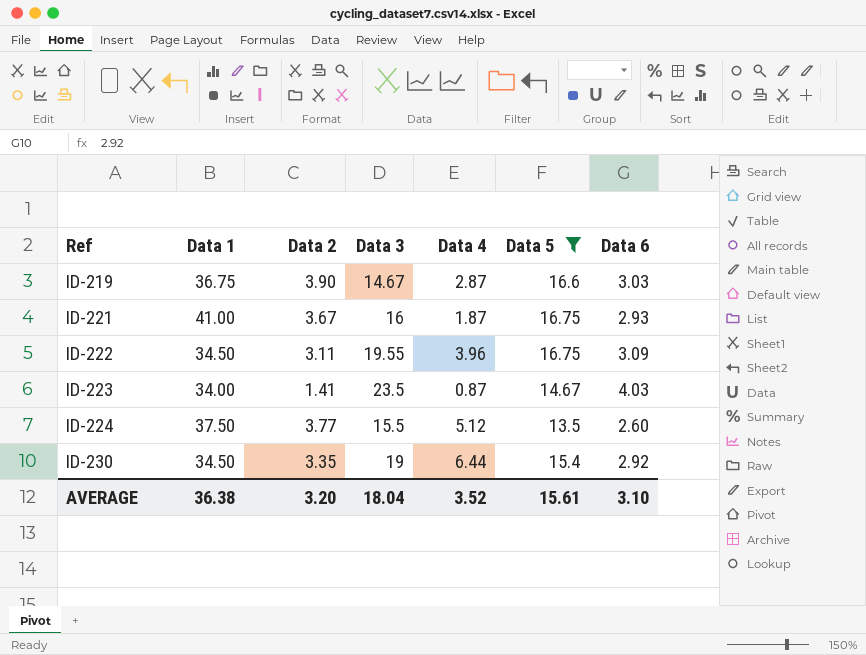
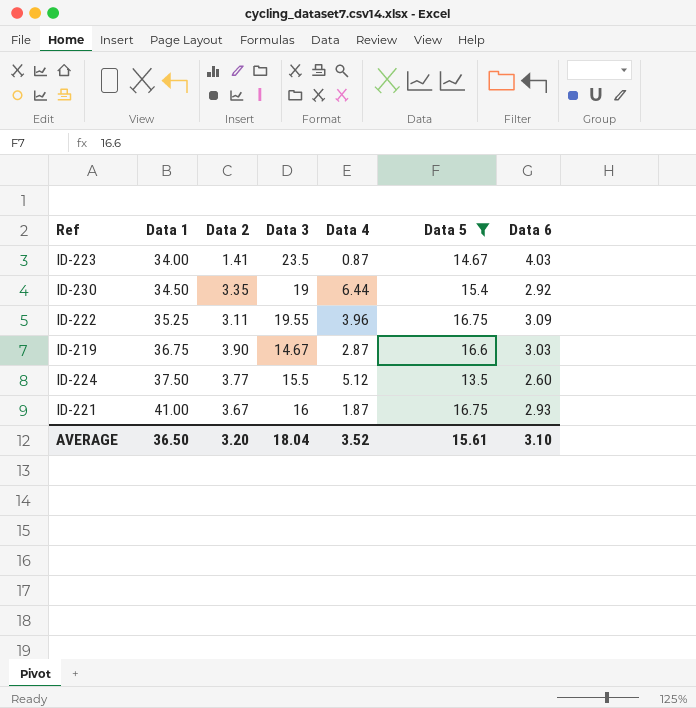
row order: Ref ascending -> Data 1 ascending
ID-222 | Data 1: 34.50 -> 35.25
AVERAGE | Data 1: 36.38 -> 36.50

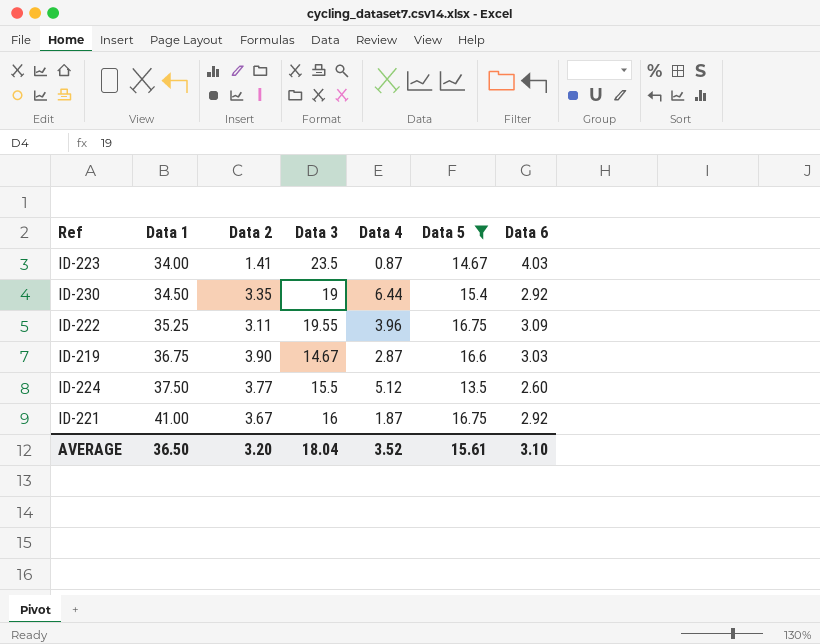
ID-221 | Data 6: 2.93 -> 2.92

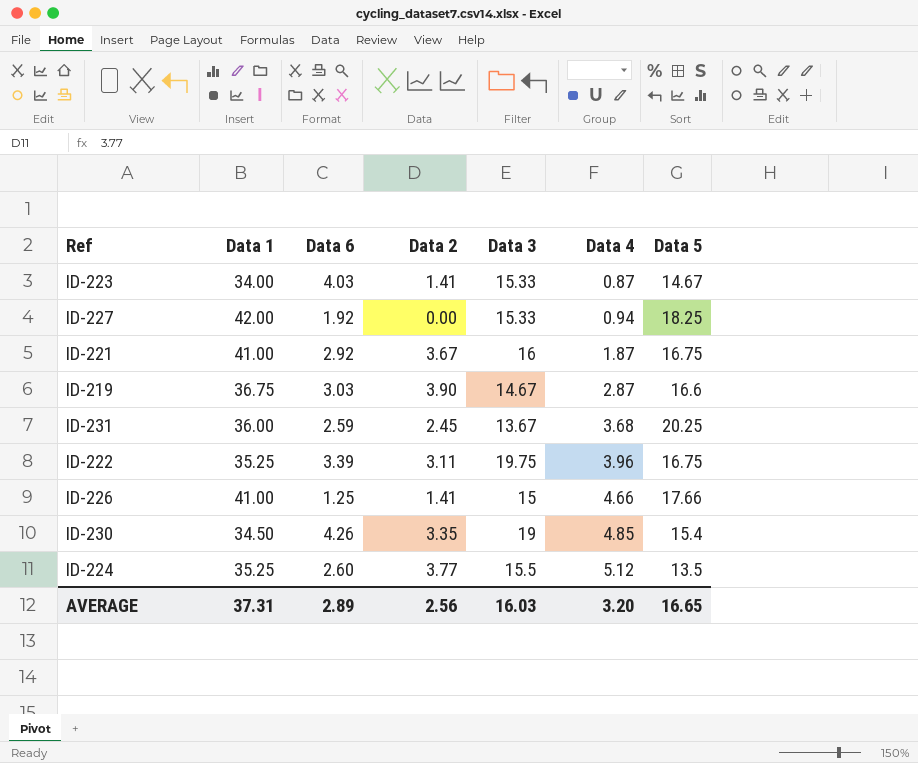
filter: Data 5 <= 16.75 -> none
row order: Data 1 ascending -> Data 4 ascending
column Data 6 | position: 7 -> 3
ID-223 | Data 3: 23.5 -> 15.33
ID-222 | Data 6: 3.09 -> 3.39
ID-222 | Data 3: 19.55 -> 19.75
ID-230 | Data 6: 2.92 -> 4.26
ID-230 | Data 4: 6.44 -> 4.85
ID-224 | Data 1: 37.50 -> 35.25
AVERAGE | Data 1: 36.50 -> 37.31
AVERAGE | Data 6: 3.10 -> 2.89
AVERAGE | Data 2: 3.20 -> 2.56
AVERAGE | Data 3: 18.04 -> 16.03
AVERAGE | Data 4: 3.52 -> 3.20
AVERAGE | Data 5: 15.61 -> 16.65

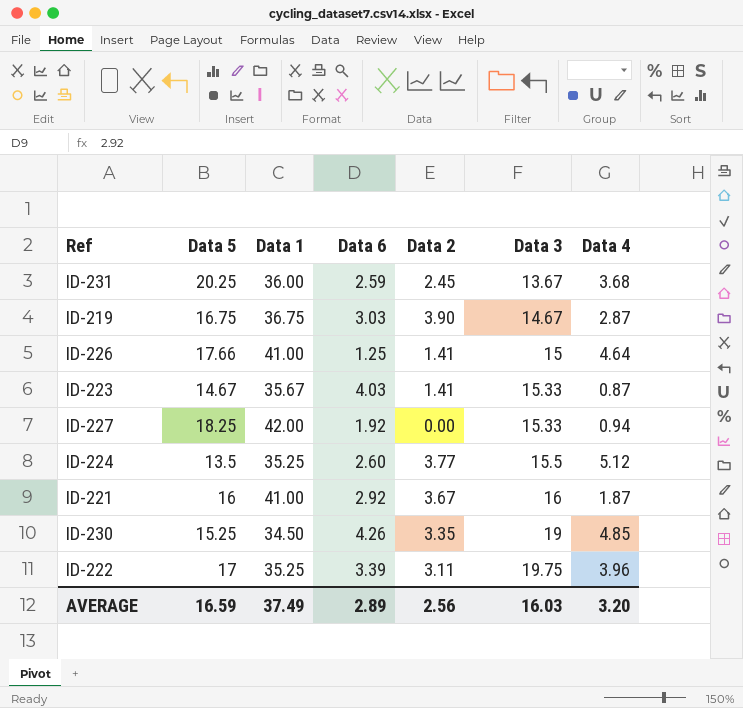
row order: Data 4 ascending -> Data 3 ascending
column Data 5 | position: 7 -> 2
ID-219 | Data 5: 16.6 -> 16.75
ID-226 | Data 4: 4.66 -> 4.64
ID-223 | Data 1: 34.00 -> 35.67
ID-221 | Data 5: 16.75 -> 16
ID-230 | Data 5: 15.4 -> 15.25
ID-222 | Data 5: 16.75 -> 17
AVERAGE | Data 5: 16.65 -> 16.59
AVERAGE | Data 1: 37.31 -> 37.49

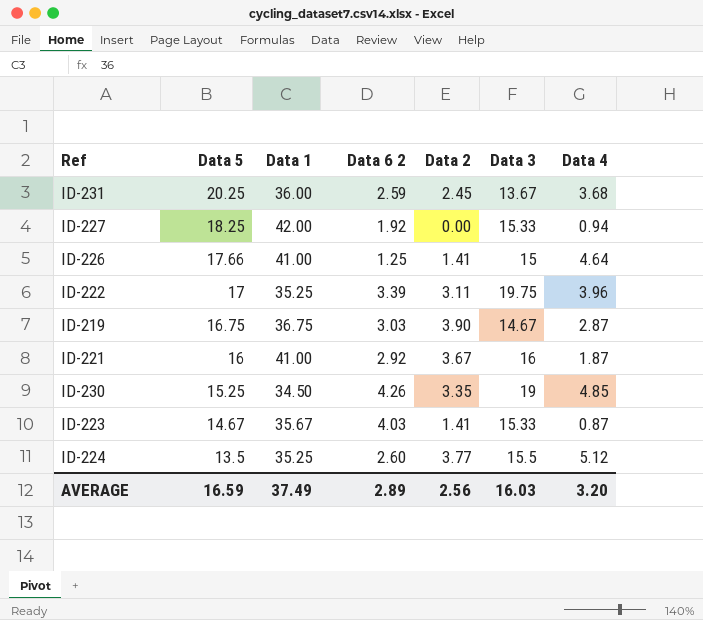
row order: Data 3 ascending -> Data 5 descending
column name: Data 6 -> Data 6 2

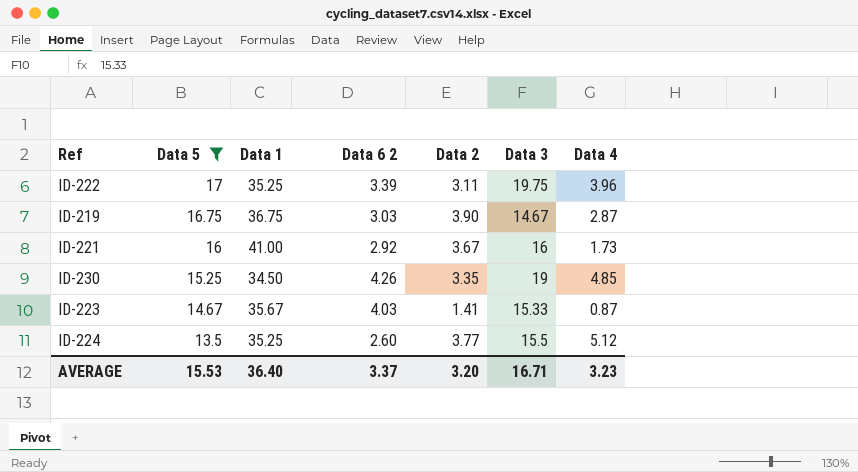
filter: none -> Data 5 <= 17
ID-221 | Data 4: 1.87 -> 1.73
AVERAGE | Data 5: 16.59 -> 15.53
AVERAGE | Data 1: 37.49 -> 36.40
AVERAGE | Data 6 2: 2.89 -> 3.37
AVERAGE | Data 2: 2.56 -> 3.20
AVERAGE | Data 3: 16.03 -> 16.71
AVERAGE | Data 4: 3.20 -> 3.23

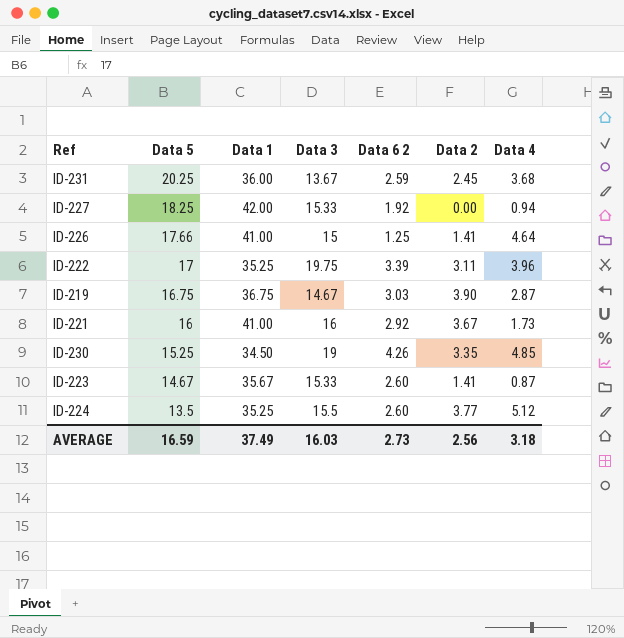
filter: Data 5 <= 17 -> none
column Data 3 | position: 6 -> 4
ID-223 | Data 6 2: 4.03 -> 2.60
AVERAGE | Data 5: 15.53 -> 16.59
AVERAGE | Data 1: 36.40 -> 37.49
AVERAGE | Data 3: 16.71 -> 16.03
AVERAGE | Data 6 2: 3.37 -> 2.73
AVERAGE | Data 2: 3.20 -> 2.56
AVERAGE | Data 4: 3.23 -> 3.18

